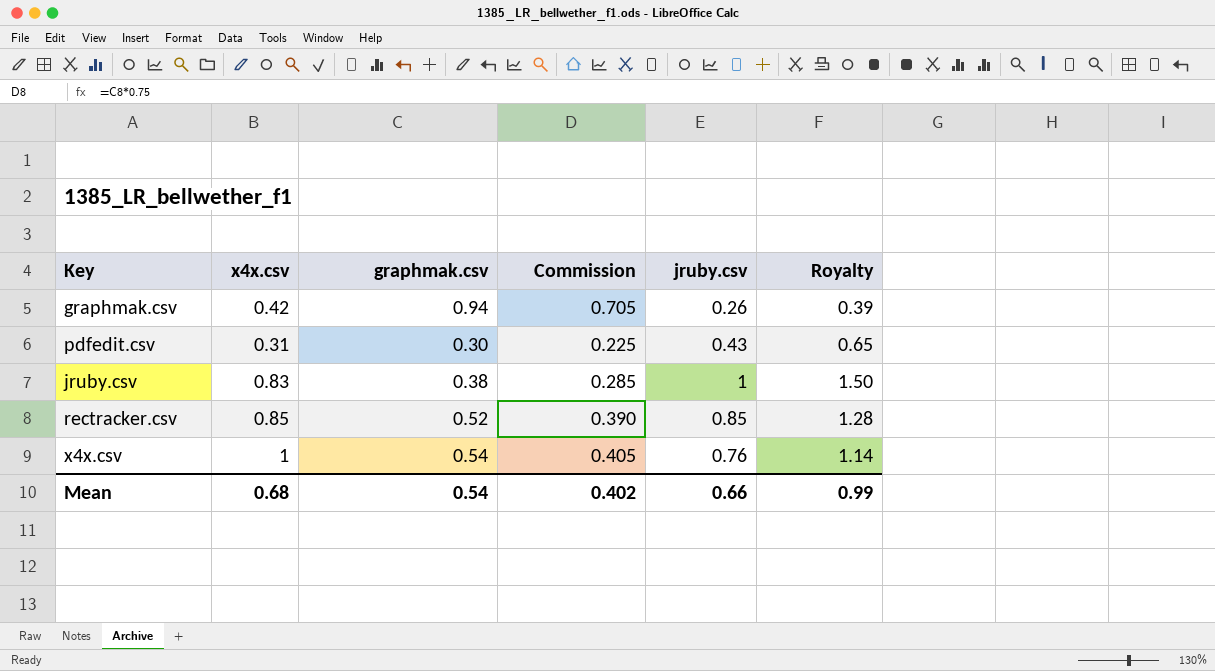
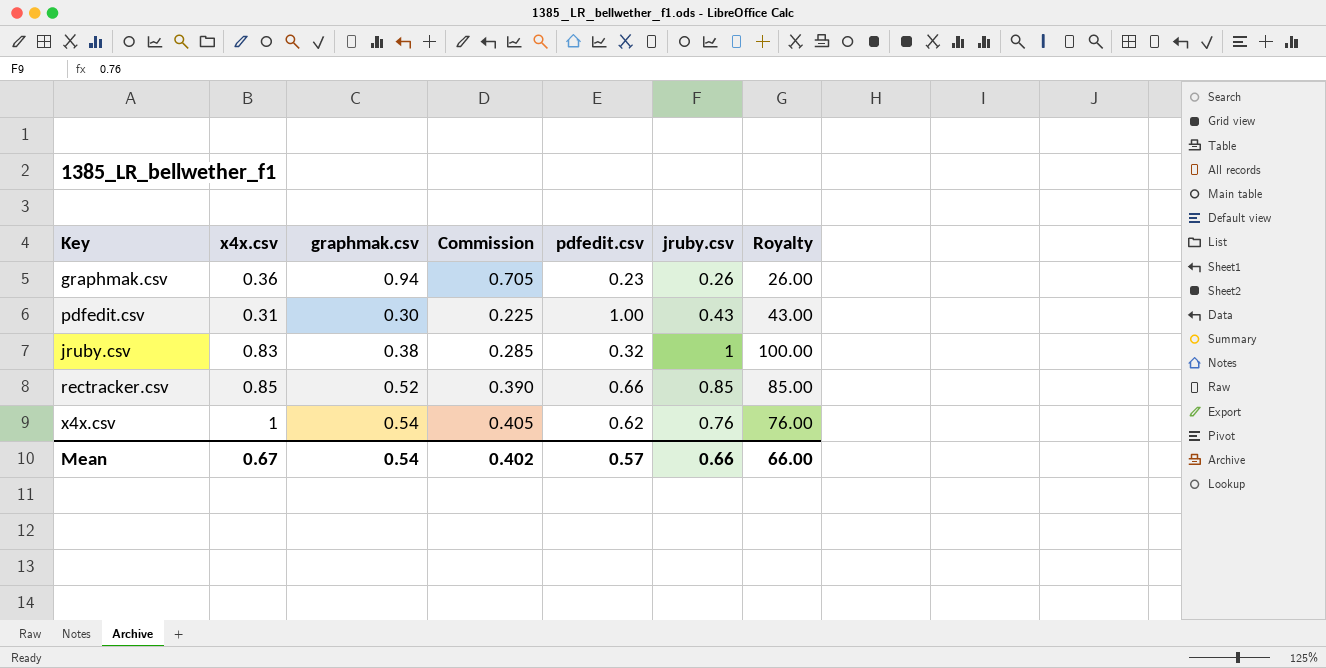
column pdfedit.csv | position: none -> 5
column Royalty | formula: [jruby.csv] * 1.5 -> [jruby.csv] * 100
graphmak.csv | x4x.csv: 0.42 -> 0.36
Mean | x4x.csv: 0.68 -> 0.67
Mean | Royalty: 0.99 -> 66.00

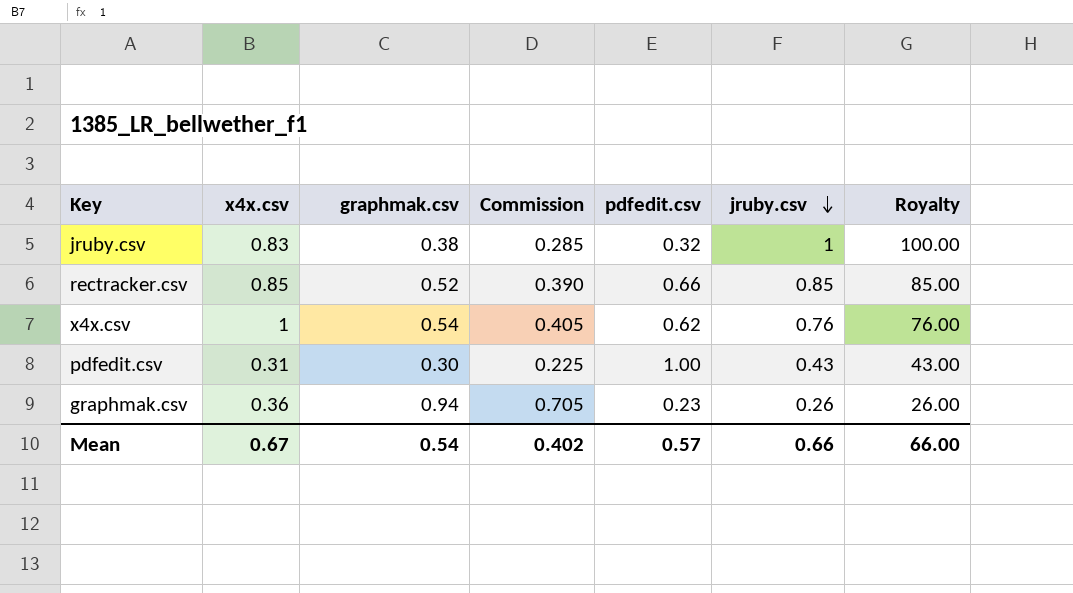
row order: none -> jruby.csv descending

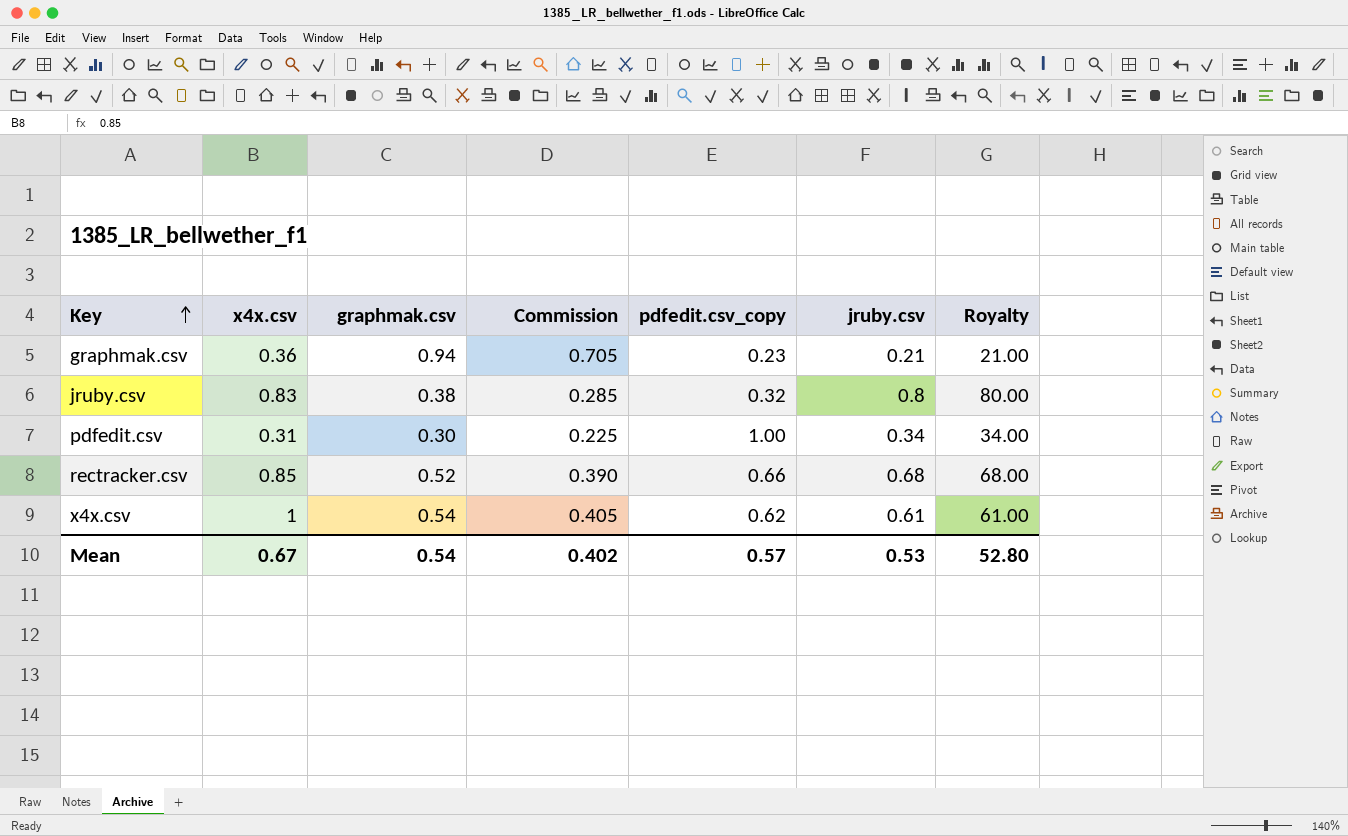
row order: jruby.csv descending -> Key ascending
column name: pdfedit.csv -> pdfedit.csv_copy
graphmak.csv | jruby.csv: 0.26 -> 0.21
graphmak.csv | Royalty: 26.00 -> 21.00
jruby.csv | jruby.csv: 1 -> 0.8
jruby.csv | Royalty: 100.00 -> 80.00
pdfedit.csv | jruby.csv: 0.43 -> 0.34
pdfedit.csv | Royalty: 43.00 -> 34.00
rectracker.csv | jruby.csv: 0.85 -> 0.68
rectracker.csv | Royalty: 85.00 -> 68.00
x4x.csv | jruby.csv: 0.76 -> 0.61
x4x.csv | Royalty: 76.00 -> 61.00
Mean | jruby.csv: 0.66 -> 0.53
Mean | Royalty: 66.00 -> 52.80

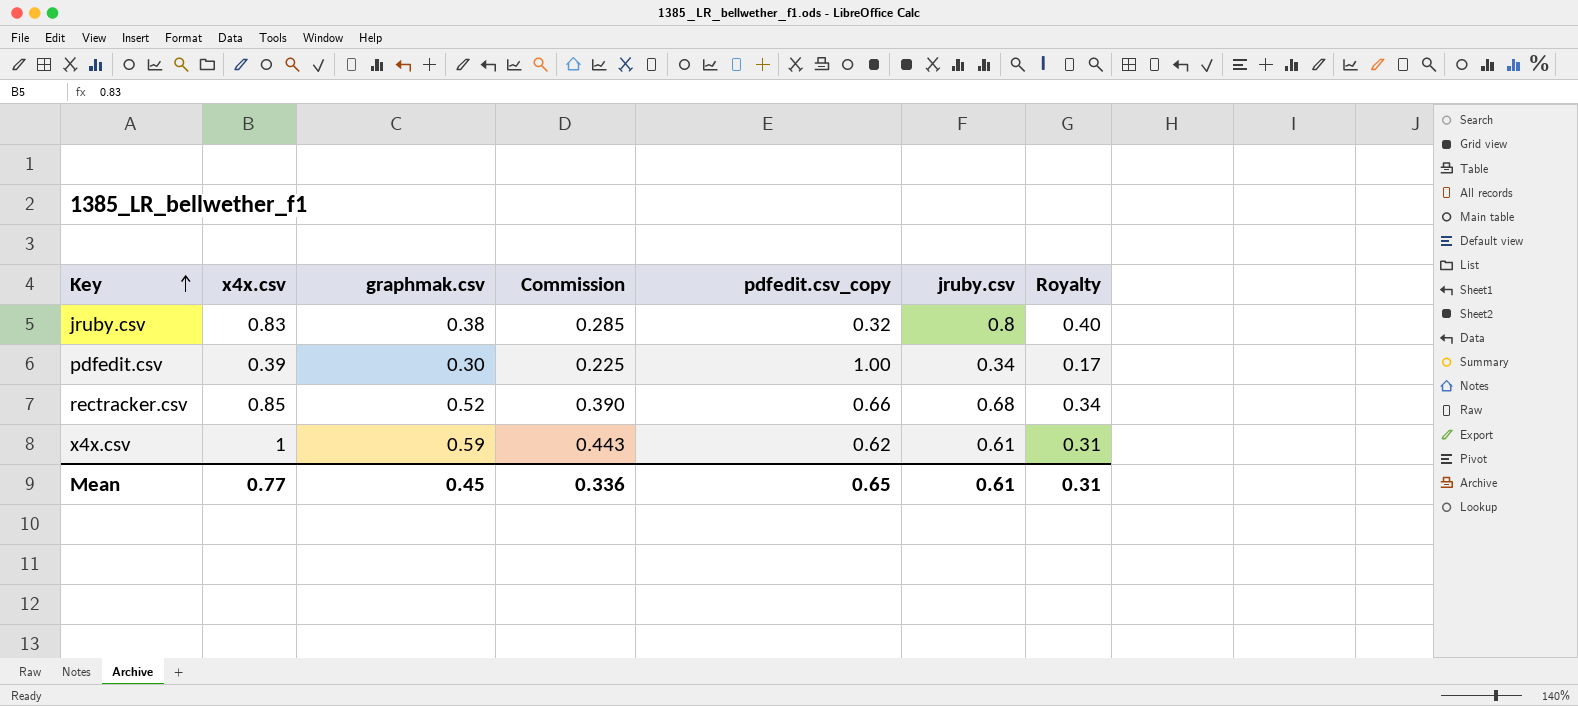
column Royalty | formula: [jruby.csv] * 100 -> [jruby.csv] * 0.5
row graphmak.csv: 0.36 | 0.94 | 0.705 | 0.23 | 0.21 | 21.00 -> none
pdfedit.csv | x4x.csv: 0.31 -> 0.39
x4x.csv | graphmak.csv: 0.54 -> 0.59
x4x.csv | Commission: 0.405 -> 0.443
Mean | x4x.csv: 0.67 -> 0.77
Mean | graphmak.csv: 0.54 -> 0.45
Mean | Commission: 0.402 -> 0.336
Mean | pdfedit.csv_copy: 0.57 -> 0.65
Mean | jruby.csv: 0.53 -> 0.61
Mean | Royalty: 52.80 -> 0.31

